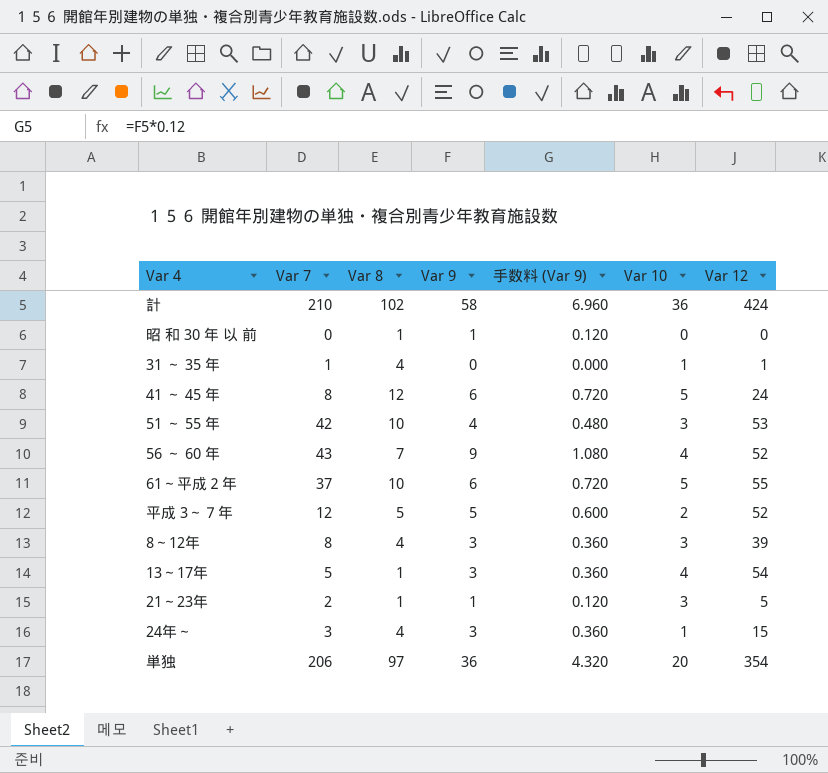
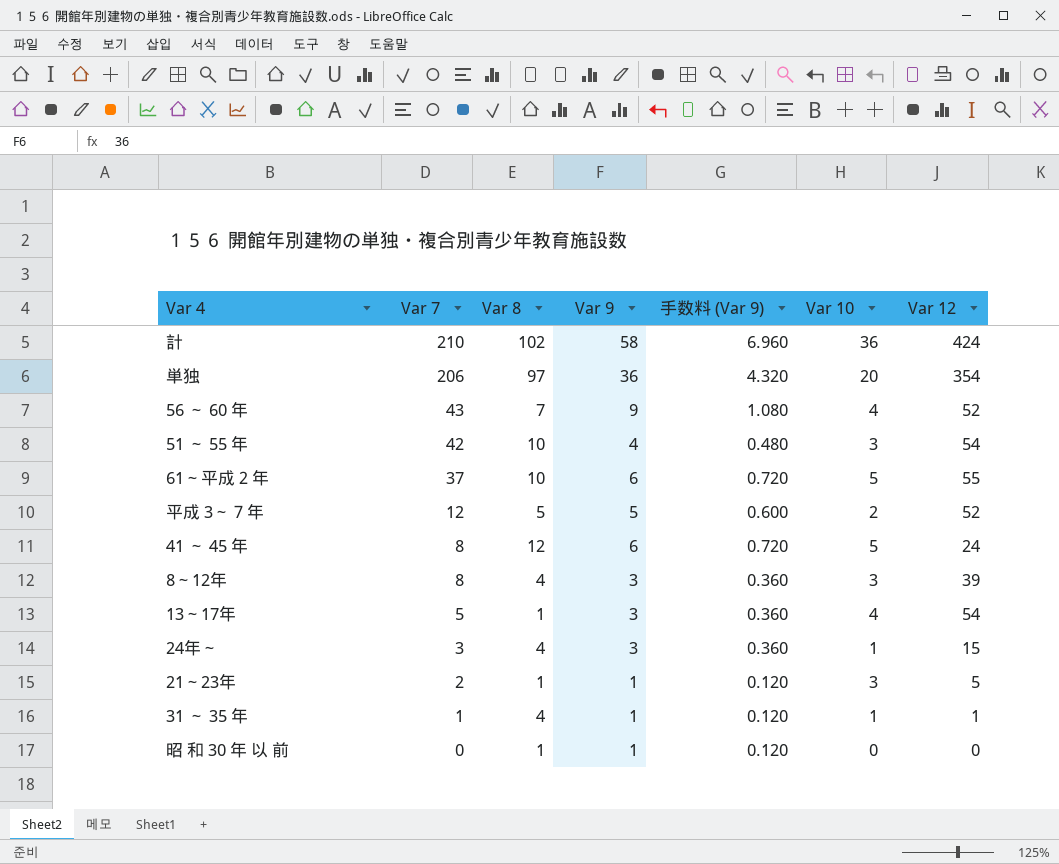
row order: none -> Var 7 descending
51 ～ 55 年 | Var 12: 53 -> 54
31 ～ 35 年 | Var 9: 0 -> 1
31 ～ 35 年 | 手数料 (Var 9): 0.000 -> 0.120

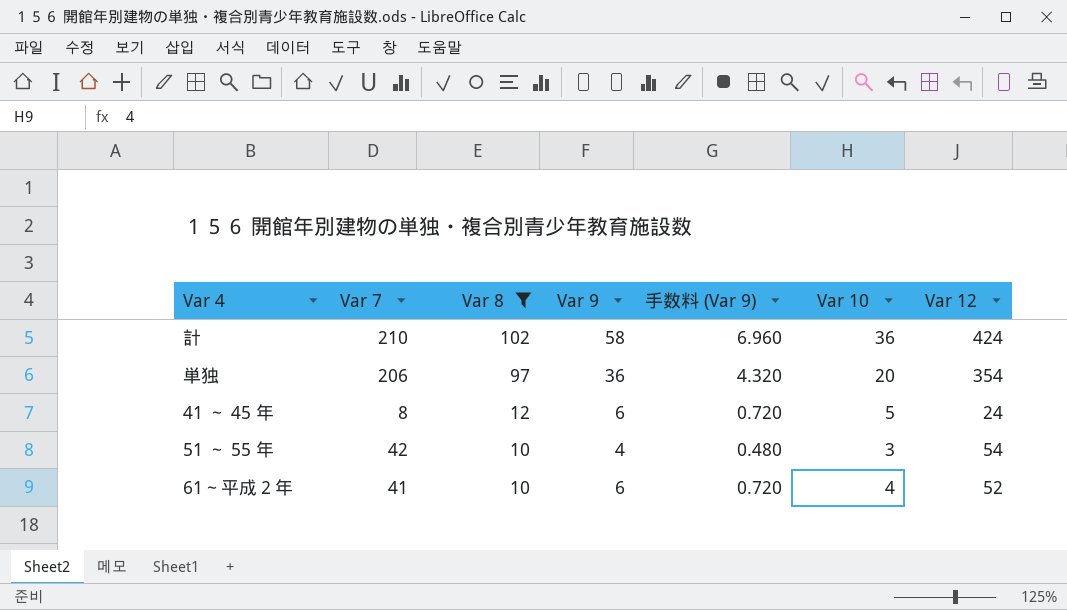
filter: none -> Var 8 >= 10
row order: Var 7 descending -> Var 8 descending
61～平成２年 | Var 7: 37 -> 41
61～平成２年 | Var 10: 5 -> 4
61～平成２年 | Var 12: 55 -> 52

